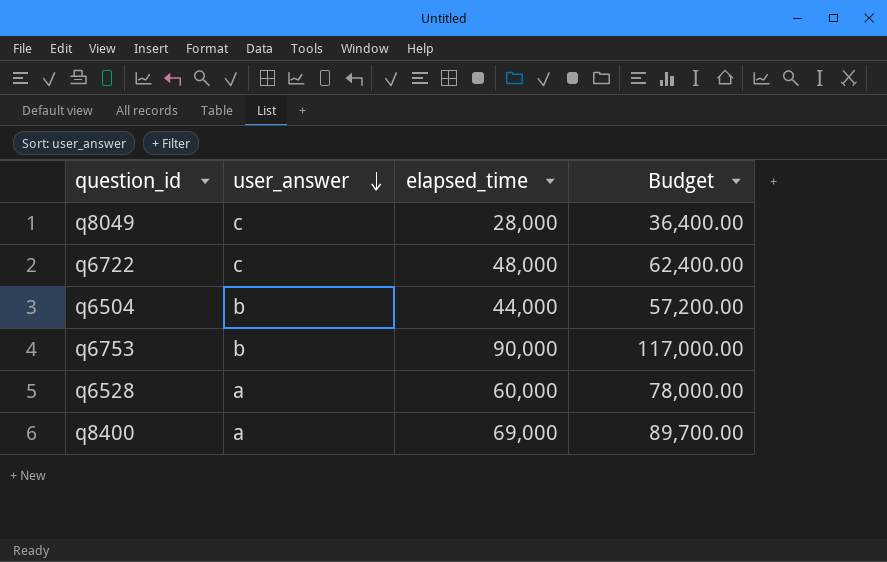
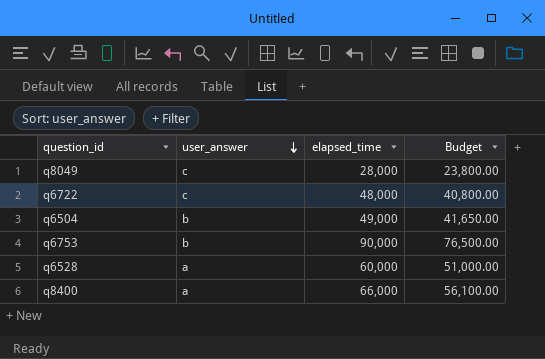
column Budget | formula: [elapsed_time] * 1.3 -> [elapsed_time] * 0.85
q6504 | elapsed_time: 44,000 -> 49,000
q8400 | elapsed_time: 69,000 -> 66,000

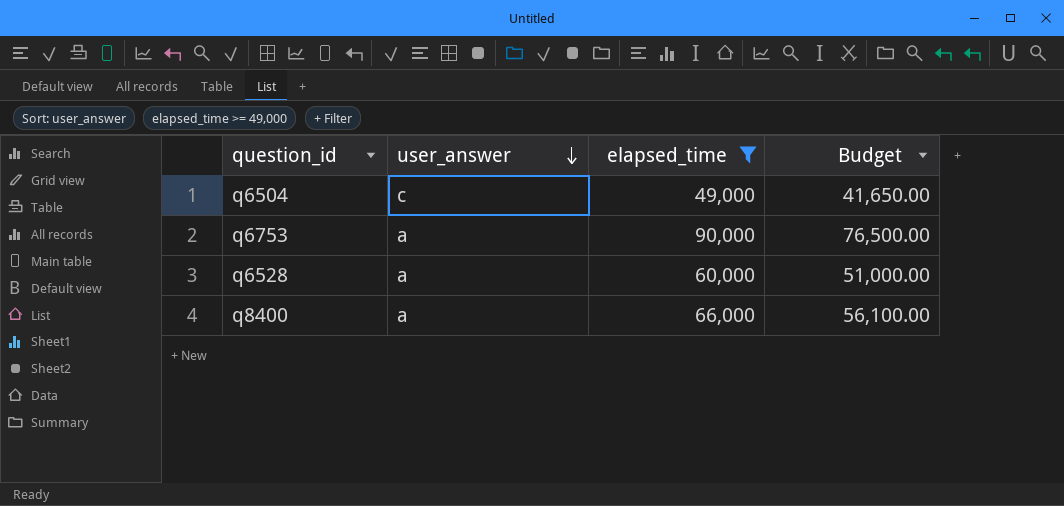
filter: none -> elapsed_time >= 49,000
q6504 | user_answer: b -> c
q6753 | user_answer: b -> a

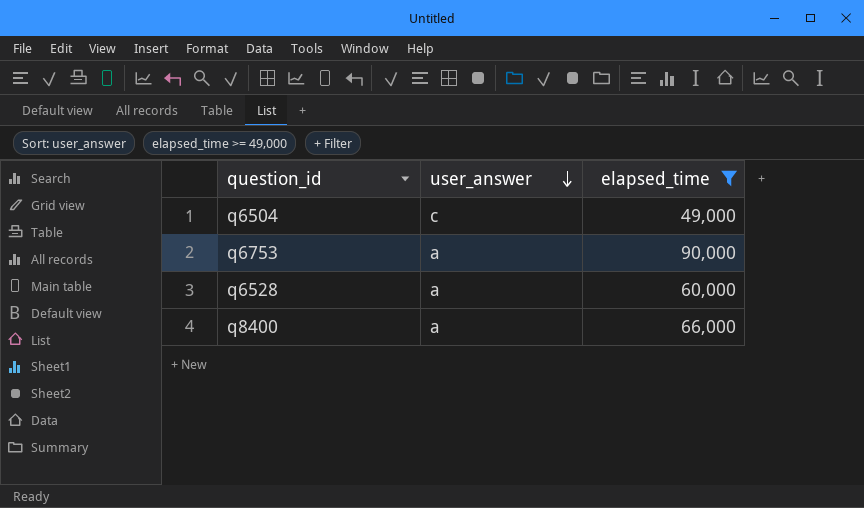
column Budget | formula: [elapsed_time] * 0.85 -> none

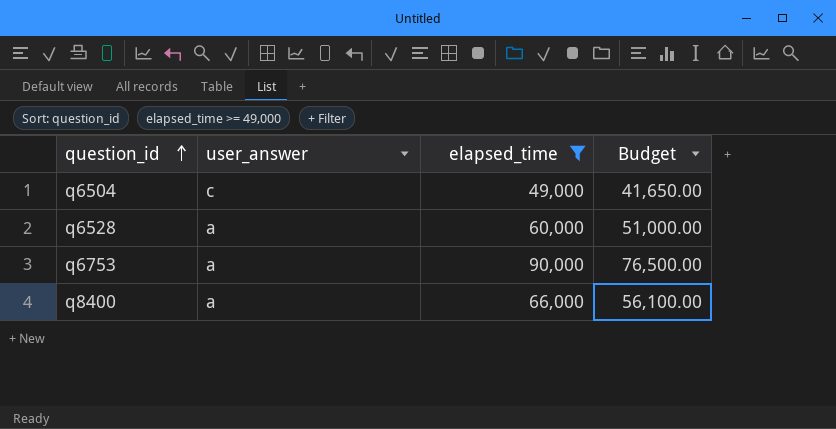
row order: user_answer descending -> question_id ascending
column Budget | formula: none -> [elapsed_time] * 0.85

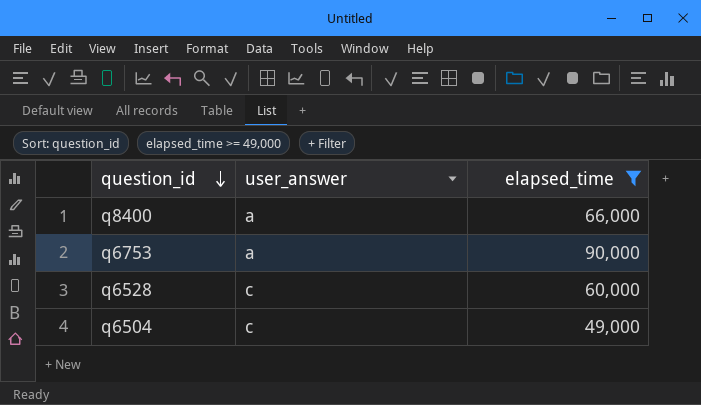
row order: question_id ascending -> question_id descending
column Budget | formula: [elapsed_time] * 0.85 -> none
q6528 | user_answer: a -> c

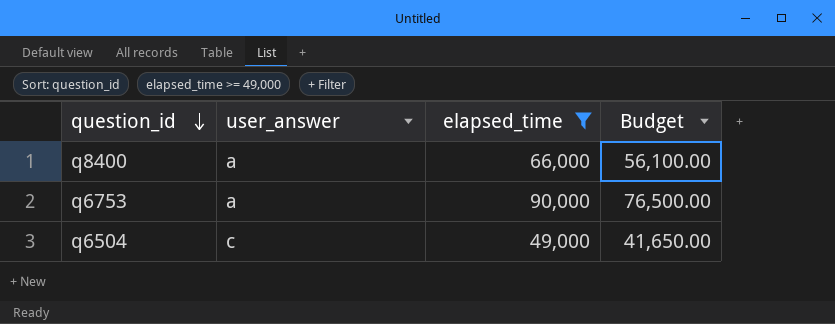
column Budget | formula: none -> [elapsed_time] * 0.85
row q6528: c | 60,000 -> none

